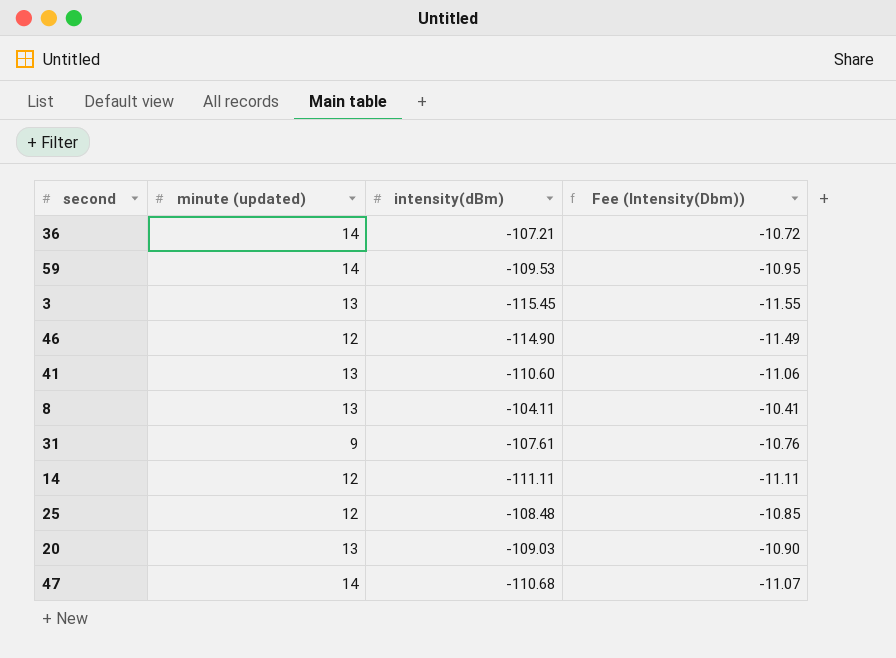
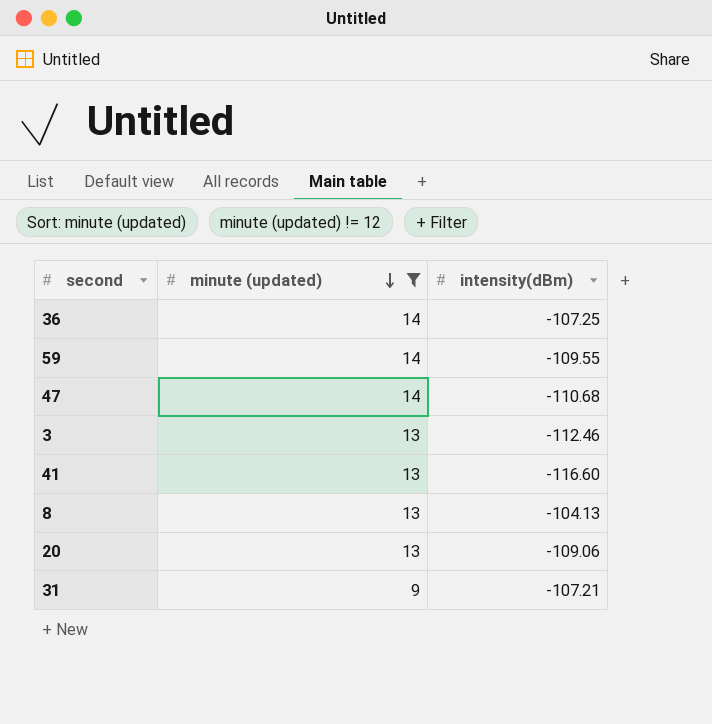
filter: none -> minute (updated) != 12
row order: none -> minute (updated) descending
column Fee (Intensity(Dbm)) | formula: [intensity(dBm)] * 0.1 -> none
36 | intensity(dBm): -107.21 -> -107.25
59 | intensity(dBm): -109.53 -> -109.55
3 | intensity(dBm): -115.45 -> -112.46
41 | intensity(dBm): -110.60 -> -116.60
8 | intensity(dBm): -104.11 -> -104.13
20 | intensity(dBm): -109.03 -> -109.06
31 | intensity(dBm): -107.61 -> -107.21

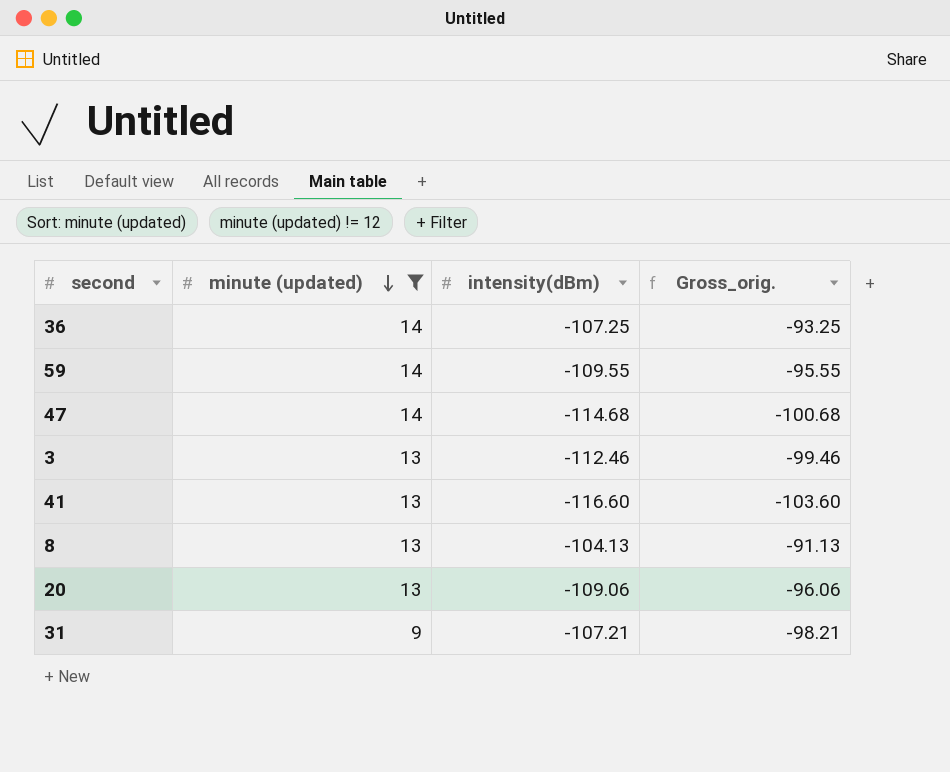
column Gross_orig. | formula: none -> [minute (updated)] + [intensity(dBm)]
47 | intensity(dBm): -110.68 -> -114.68

